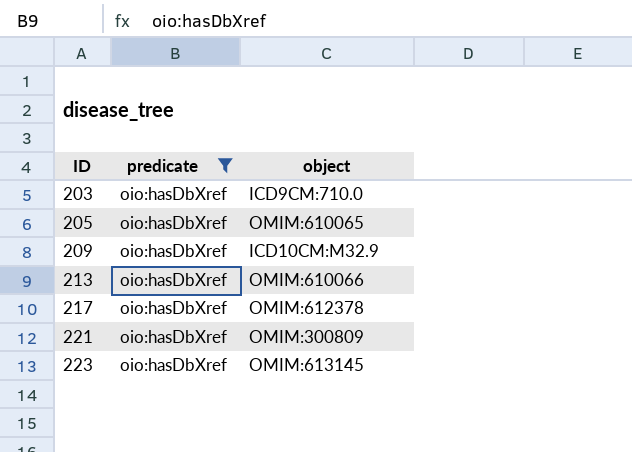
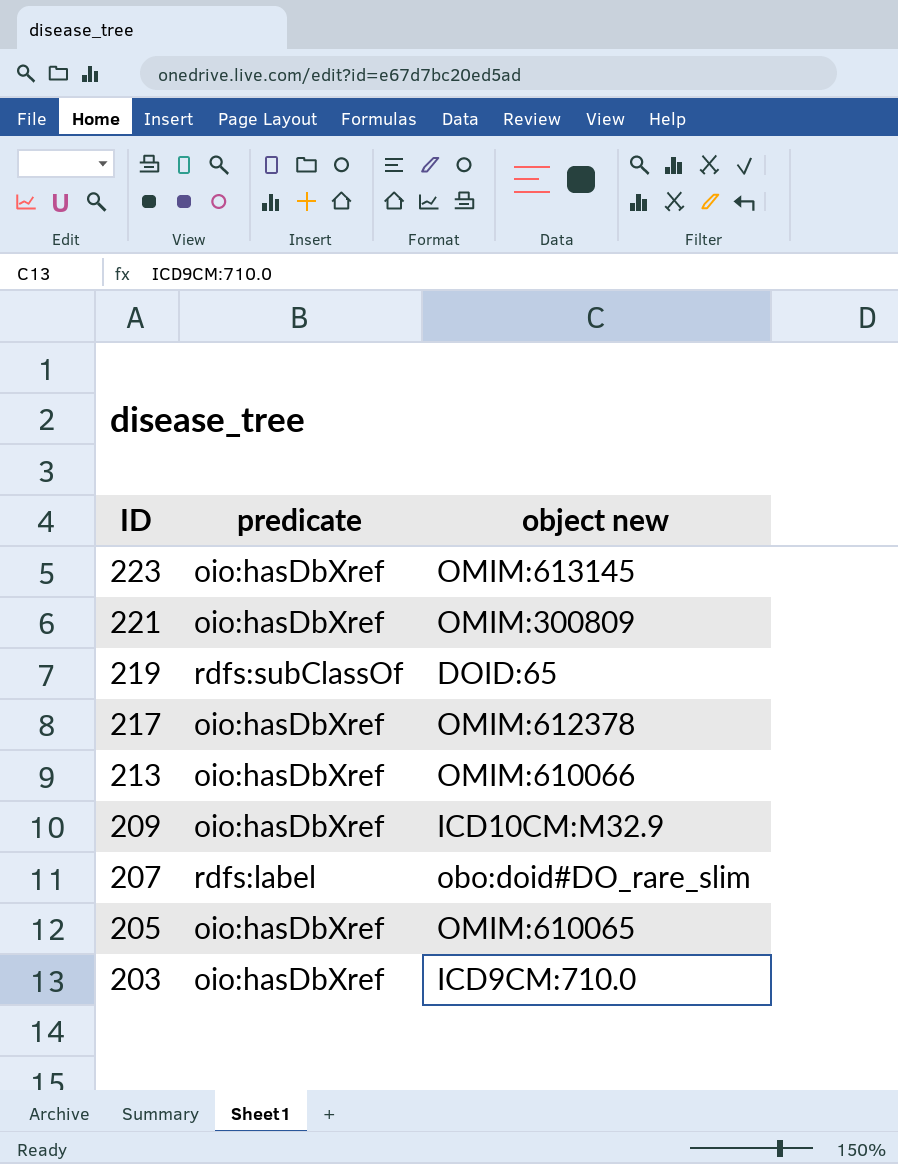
filter: predicate = oio:hasDbXref -> none
row order: ID ascending -> ID descending
column name: object -> object new

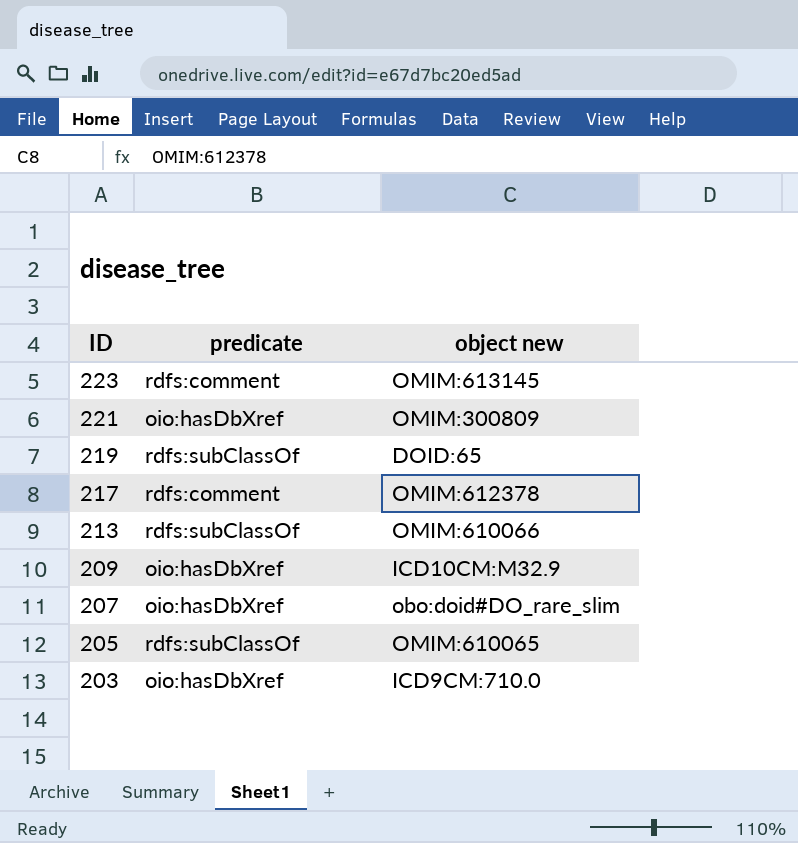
223 | predicate: oio:hasDbXref -> rdfs:comment
217 | predicate: oio:hasDbXref -> rdfs:comment
213 | predicate: oio:hasDbXref -> rdfs:subClassOf
207 | predicate: rdfs:label -> oio:hasDbXref
205 | predicate: oio:hasDbXref -> rdfs:subClassOf

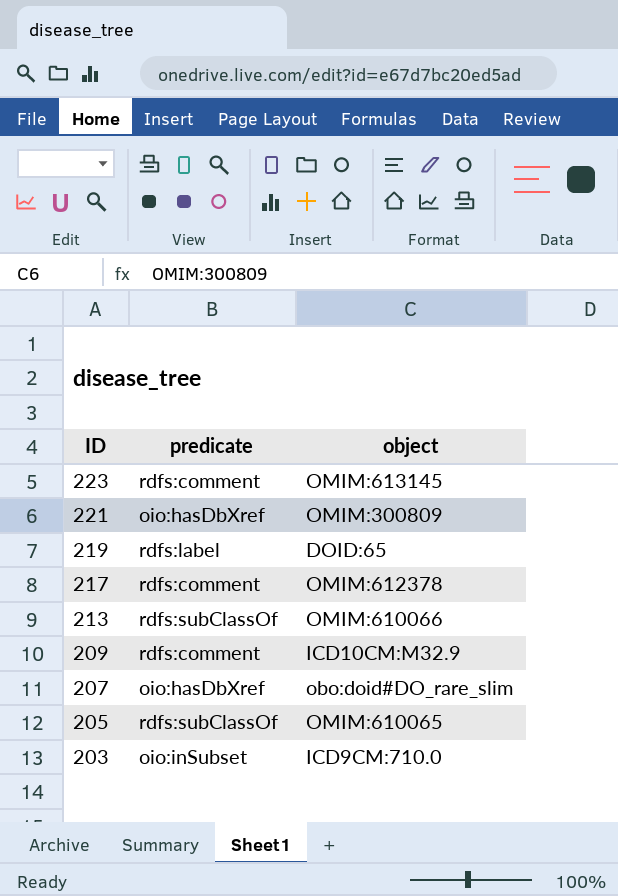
column name: object new -> object
219 | predicate: rdfs:subClassOf -> rdfs:label
209 | predicate: oio:hasDbXref -> rdfs:comment
203 | predicate: oio:hasDbXref -> oio:inSubset

